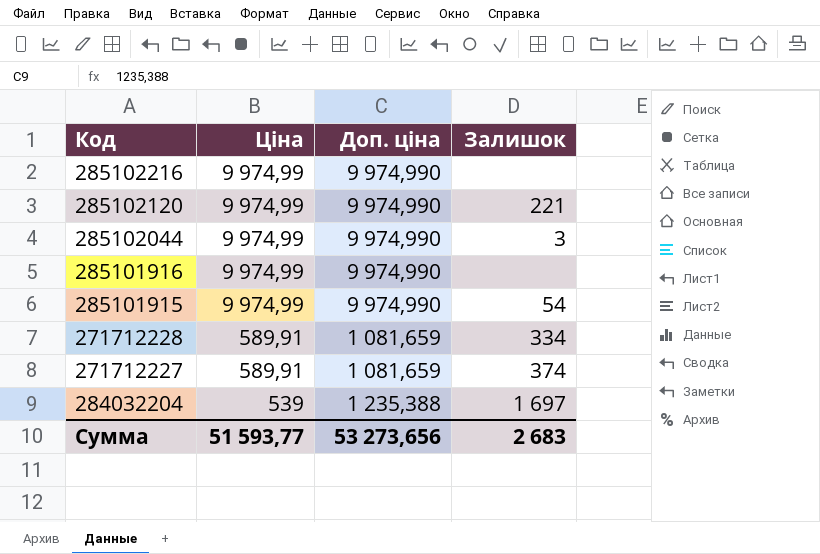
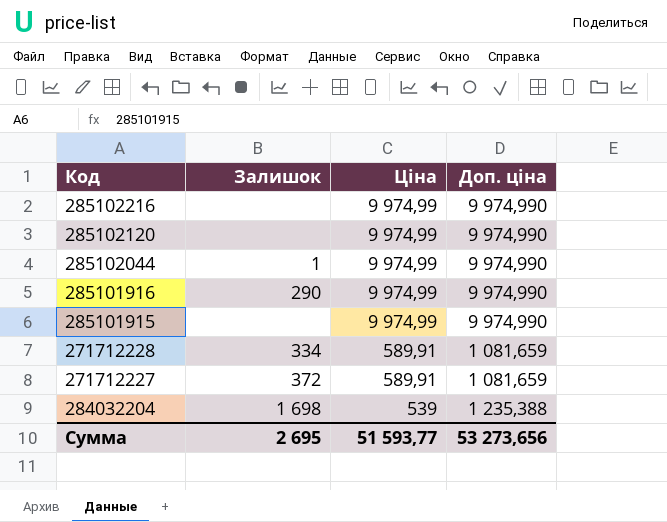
column Залишок | position: 4 -> 2
285102120 | Залишок: 221 -> none
285102044 | Залишок: 3 -> 1
285101916 | Залишок: none -> 290
285101915 | Залишок: 54 -> none
271712227 | Залишок: 374 -> 372
284032204 | Залишок: 1 697 -> 1 698
Сумма | Залишок: 2 683 -> 2 695

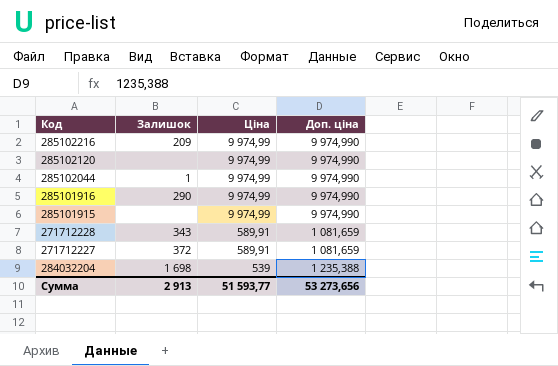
285102216 | Залишок: none -> 209
271712228 | Залишок: 334 -> 343
Сумма | Залишок: 2 695 -> 2 913

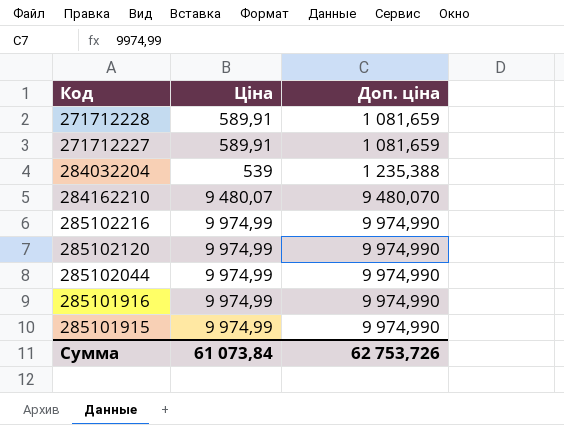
row order: Ціна descending -> Доп. ціна ascending
column Залишок | position: 2 -> none
row 284162210: none -> 9 480,07 | 9 480,070
Сумма | Ціна: 51 593,77 -> 61 073,84
Сумма | Доп. ціна: 53 273,656 -> 62 753,726

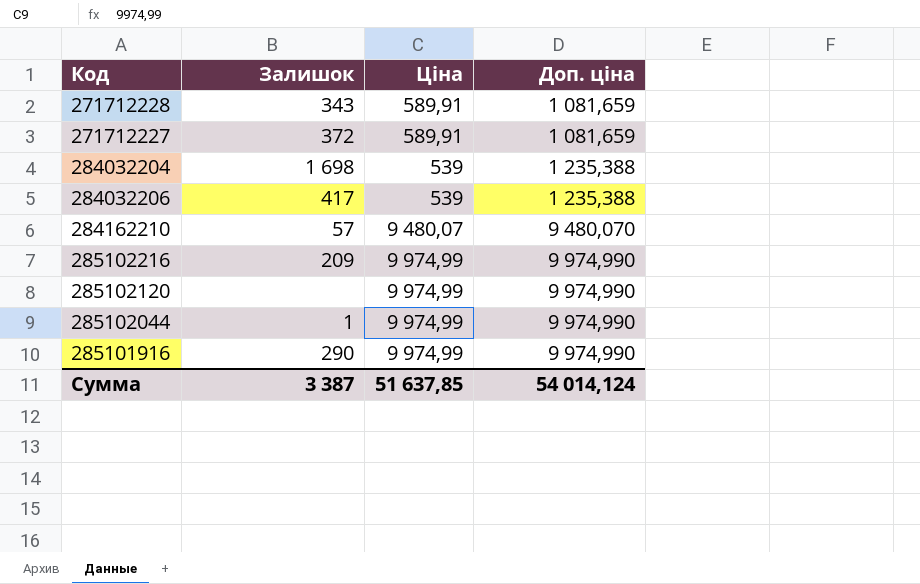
column Залишок | position: none -> 2
row 285101915: 9 974,99 | 9 974,990 -> none
row 284032206: none -> 417 | 539 | 1 235,388
Сумма | Ціна: 61 073,84 -> 51 637,85
Сумма | Доп. ціна: 62 753,726 -> 54 014,124

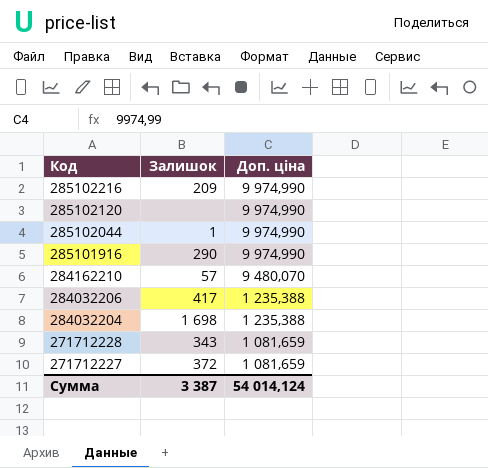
row order: Доп. ціна ascending -> Код descending
column Ціна | position: 3 -> none

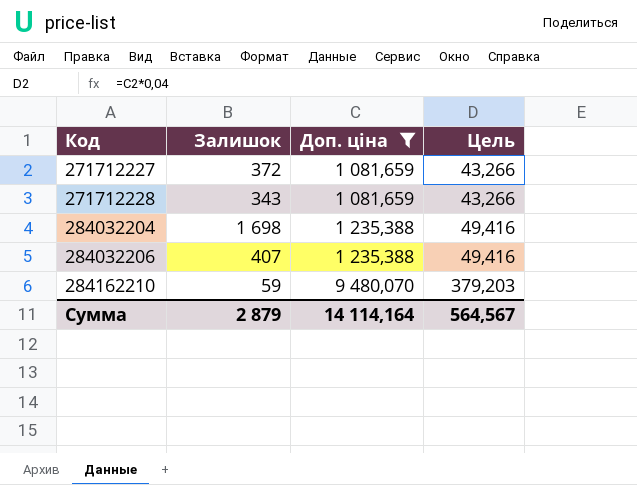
filter: none -> Доп. ціна != 9 974,990
row order: Код descending -> Код ascending
column Цель | formula: none -> [Доп. ціна] * 0,04
284032206 | Залишок: 417 -> 407
284162210 | Залишок: 57 -> 59
Сумма | Залишок: 3 387 -> 2 879
Сумма | Доп. ціна: 54 014,124 -> 14 114,164

